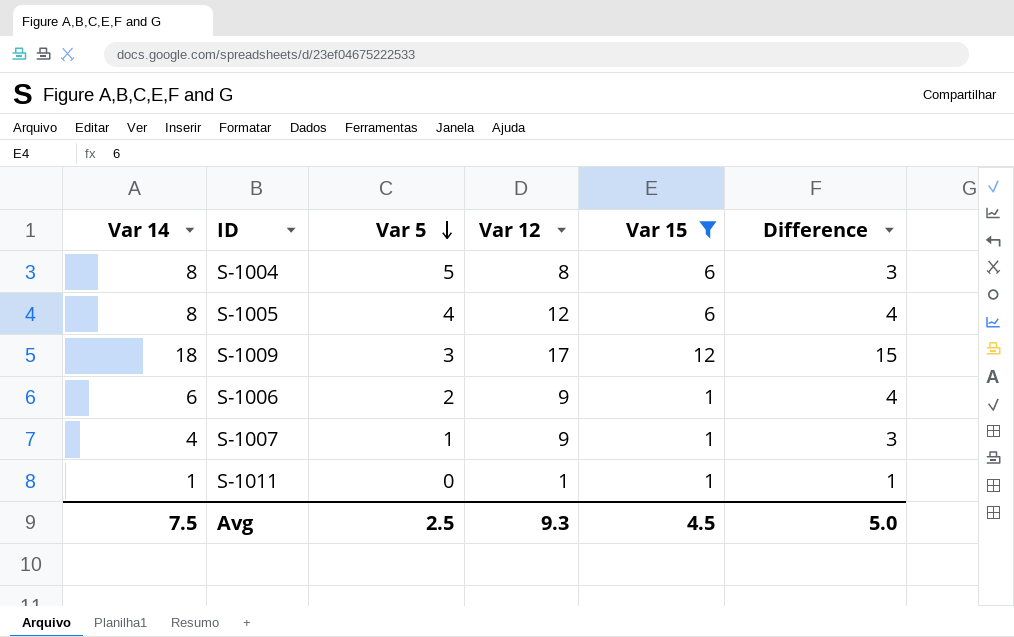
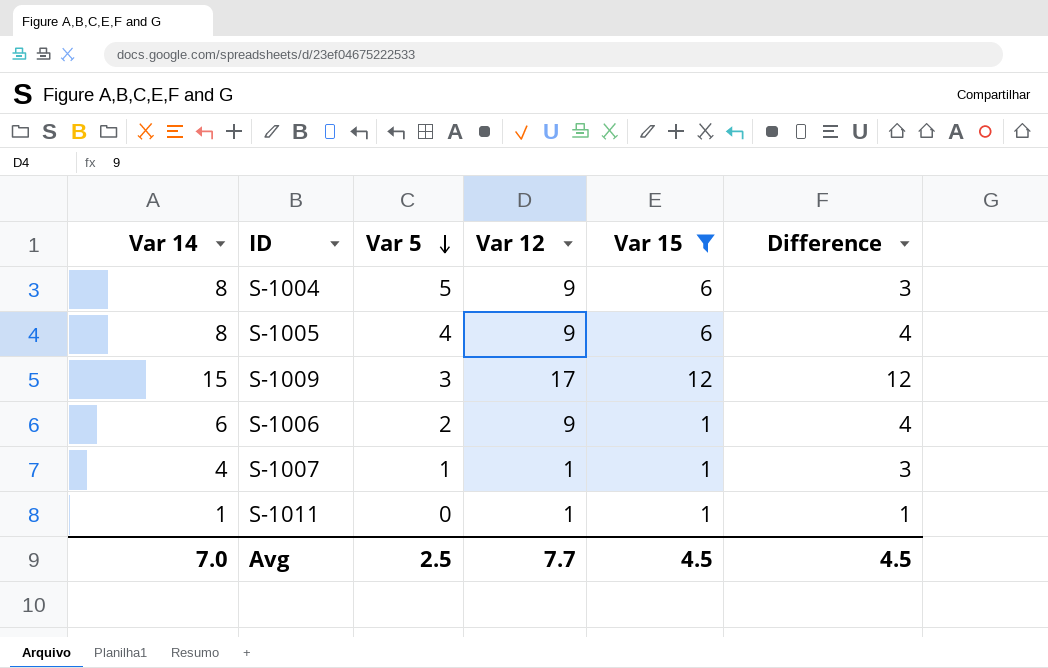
S-1004 | Var 12: 8 -> 9
S-1005 | Var 12: 12 -> 9
S-1009 | Var 14: 18 -> 15
S-1009 | Difference: 15 -> 12
S-1007 | Var 12: 9 -> 1
Avg | Var 14: 7.5 -> 7.0
Avg | Var 12: 9.3 -> 7.7
Avg | Difference: 5.0 -> 4.5

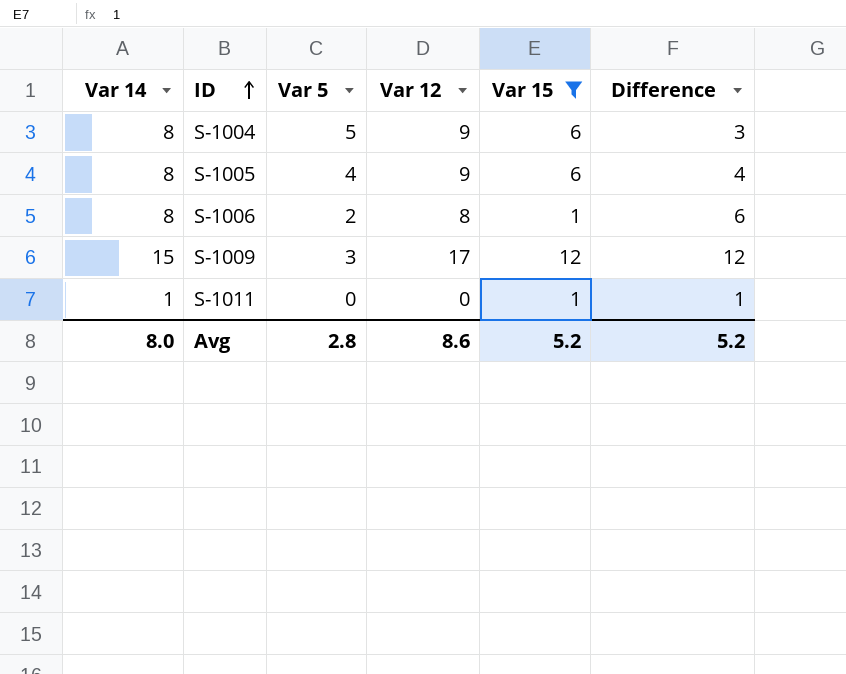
row order: Var 5 descending -> ID ascending
row S-1007: 4 | 1 | 1 | 1 | 3 -> none
S-1006 | Var 14: 6 -> 8
S-1006 | Var 12: 9 -> 8
S-1006 | Difference: 4 -> 6
S-1011 | Var 12: 1 -> 0
Avg | Var 14: 7.0 -> 8.0
Avg | Var 5: 2.5 -> 2.8
Avg | Var 12: 7.7 -> 8.6
Avg | Var 15: 4.5 -> 5.2
Avg | Difference: 4.5 -> 5.2

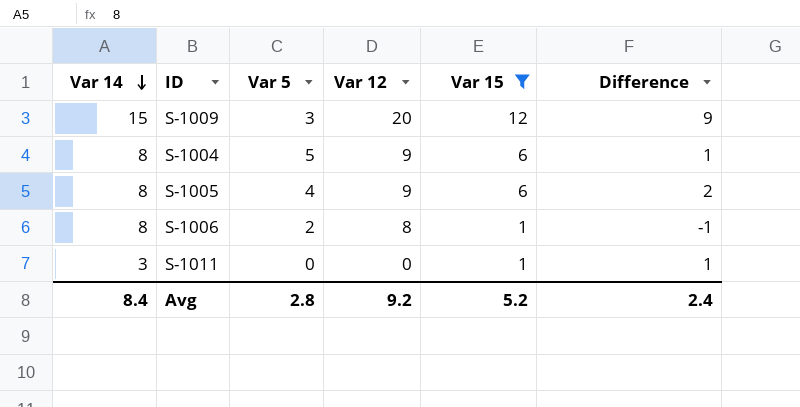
row order: ID ascending -> Var 14 descending
column Difference | formula: [Var 14] - [Var 5] -> [Var 15] - [Var 5]
S-1009 | Var 12: 17 -> 20
S-1011 | Var 14: 1 -> 3
Avg | Var 14: 8.0 -> 8.4
Avg | Var 12: 8.6 -> 9.2
Avg | Difference: 5.2 -> 2.4

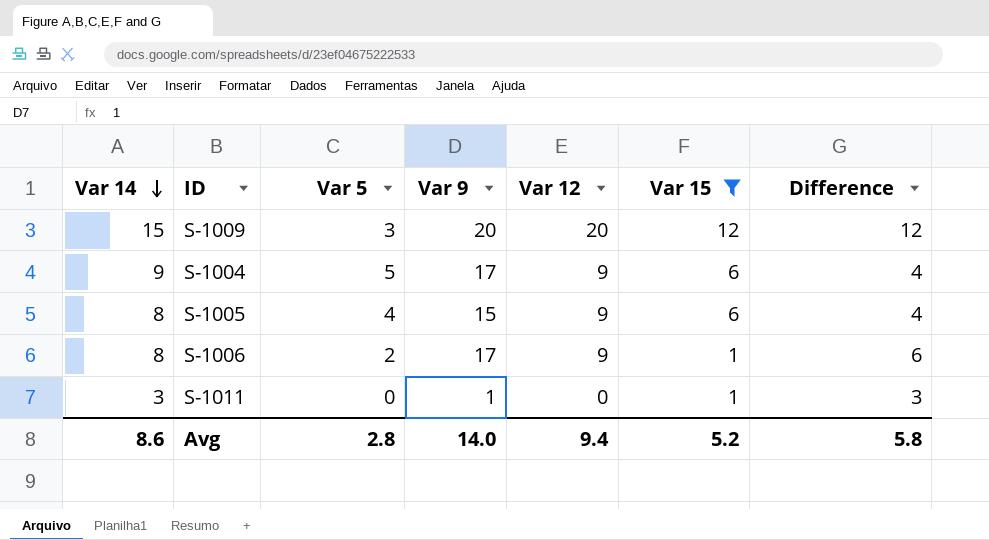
column Var 9 | position: none -> 4
column Difference | formula: [Var 15] - [Var 5] -> [Var 14] - [Var 5]
S-1004 | Var 14: 8 -> 9
S-1006 | Var 12: 8 -> 9
Avg | Var 14: 8.4 -> 8.6
Avg | Var 12: 9.2 -> 9.4
Avg | Difference: 2.4 -> 5.8

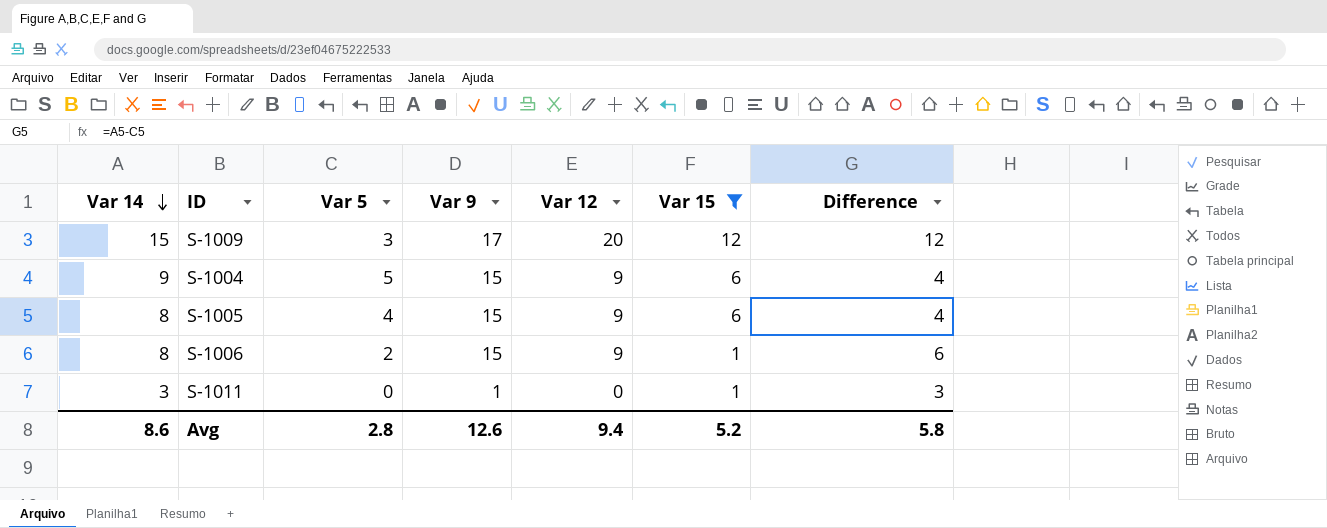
S-1009 | Var 9: 20 -> 17
S-1004 | Var 9: 17 -> 15
S-1006 | Var 9: 17 -> 15
Avg | Var 9: 14.0 -> 12.6

